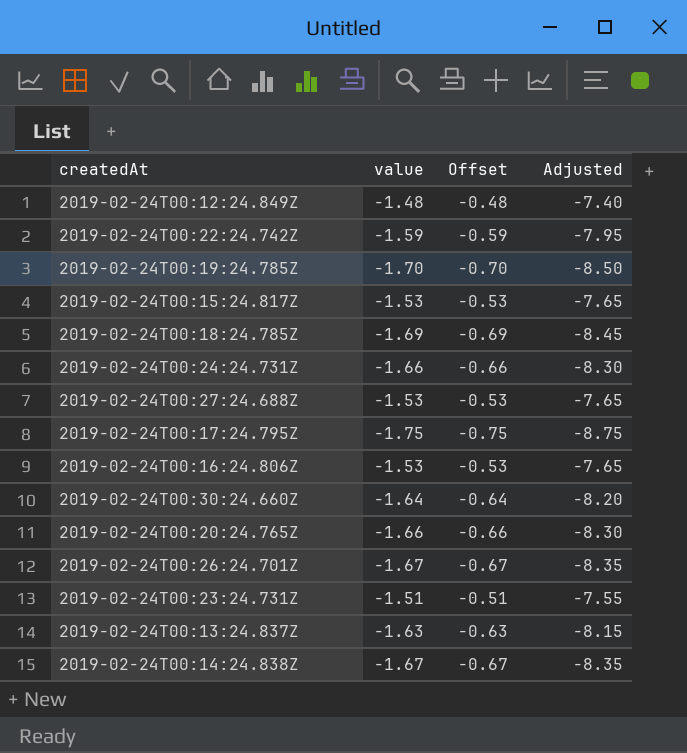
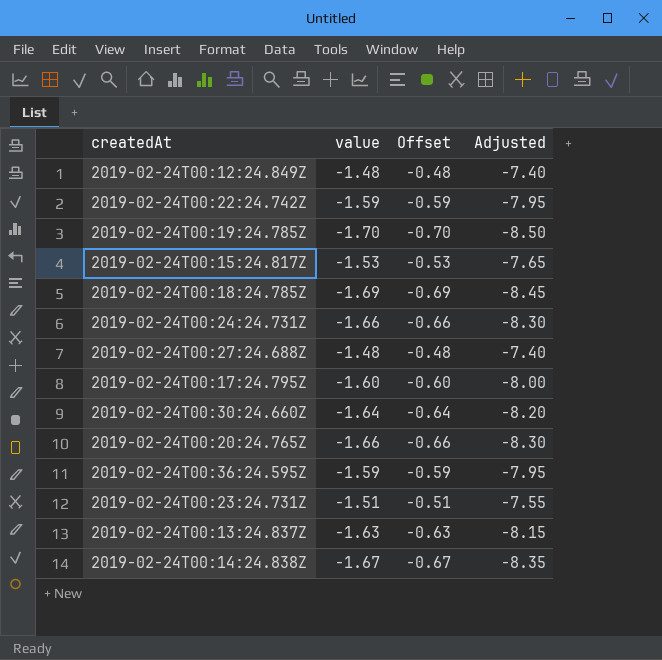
row 2019-02-24T00:16:24.806Z: -1.53 | -0.53 | -7.65 -> none
row 2019-02-24T00:26:24.701Z: -1.67 | -0.67 | -8.35 -> none
2019-02-24T00:27:24.688Z | value: -1.53 -> -1.48
2019-02-24T00:27:24.688Z | Offset: -0.53 -> -0.48
2019-02-24T00:27:24.688Z | Adjusted: -7.65 -> -7.40
2019-02-24T00:17:24.795Z | value: -1.75 -> -1.60
2019-02-24T00:17:24.795Z | Offset: -0.75 -> -0.60
2019-02-24T00:17:24.795Z | Adjusted: -8.75 -> -8.00
row 2019-02-24T00:36:24.595Z: none -> -1.59 | -0.59 | -7.95

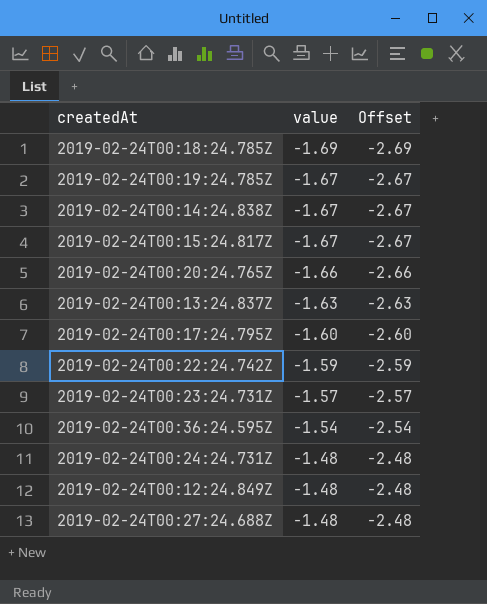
row order: none -> value ascending
column Adjusted | formula: [value] * 5 -> none
column Offset | formula: [value] + 1 -> [value] - 1
row 2019-02-24T00:30:24.660Z: -1.64 | -0.64 | -8.20 -> none
2019-02-24T00:19:24.785Z | value: -1.70 -> -1.67
2019-02-24T00:15:24.817Z | value: -1.53 -> -1.67
2019-02-24T00:23:24.731Z | value: -1.51 -> -1.57
2019-02-24T00:36:24.595Z | value: -1.59 -> -1.54
2019-02-24T00:24:24.731Z | value: -1.66 -> -1.48

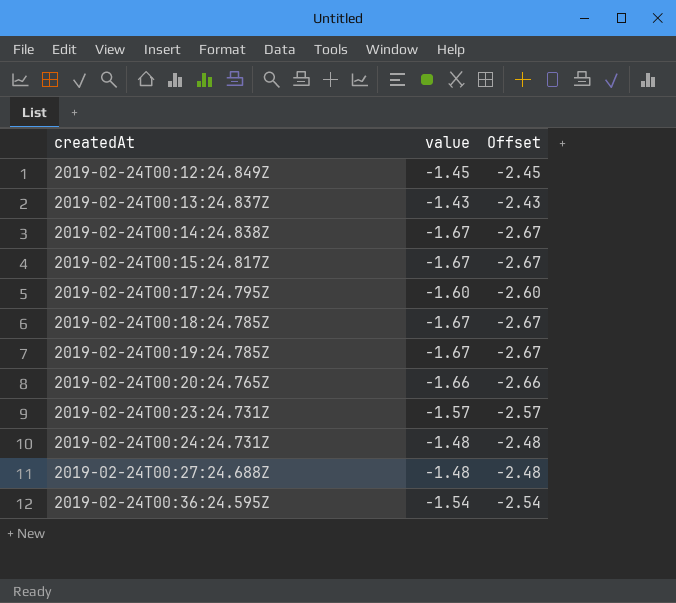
row order: value ascending -> createdAt ascending
row 2019-02-24T00:22:24.742Z: -1.59 | -2.59 -> none
2019-02-24T00:12:24.849Z | value: -1.48 -> -1.45
2019-02-24T00:12:24.849Z | Offset: -2.48 -> -2.45
2019-02-24T00:13:24.837Z | value: -1.63 -> -1.43
2019-02-24T00:13:24.837Z | Offset: -2.63 -> -2.43
2019-02-24T00:18:24.785Z | value: -1.69 -> -1.67
2019-02-24T00:18:24.785Z | Offset: -2.69 -> -2.67

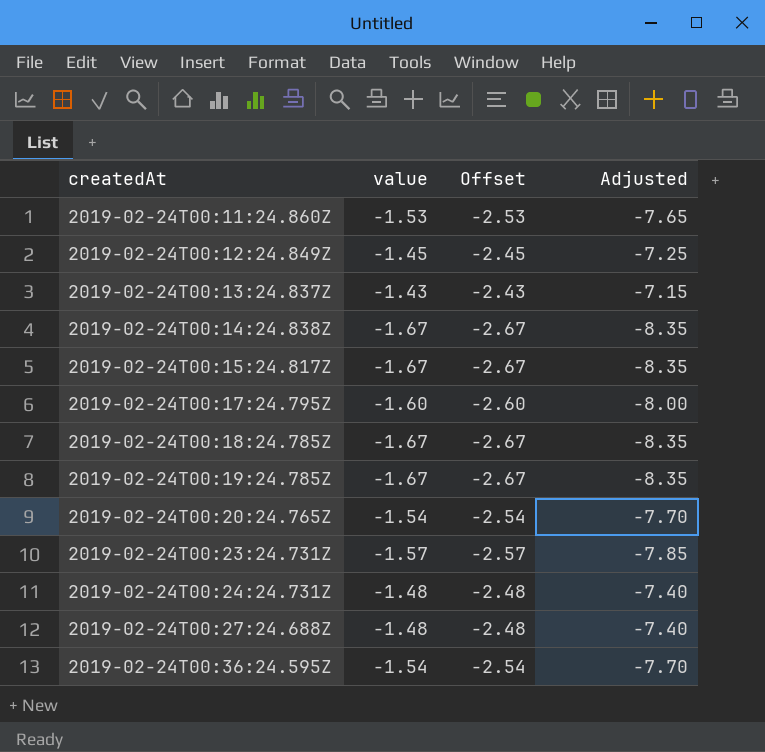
column Adjusted | formula: none -> [value] * 5
row 2019-02-24T00:11:24.860Z: none -> -1.53 | -2.53 | -7.65
2019-02-24T00:20:24.765Z | value: -1.66 -> -1.54
2019-02-24T00:20:24.765Z | Offset: -2.66 -> -2.54

